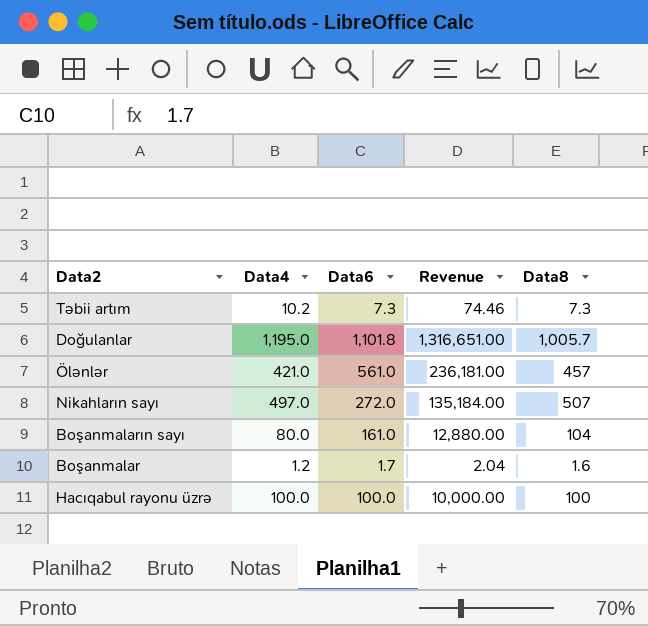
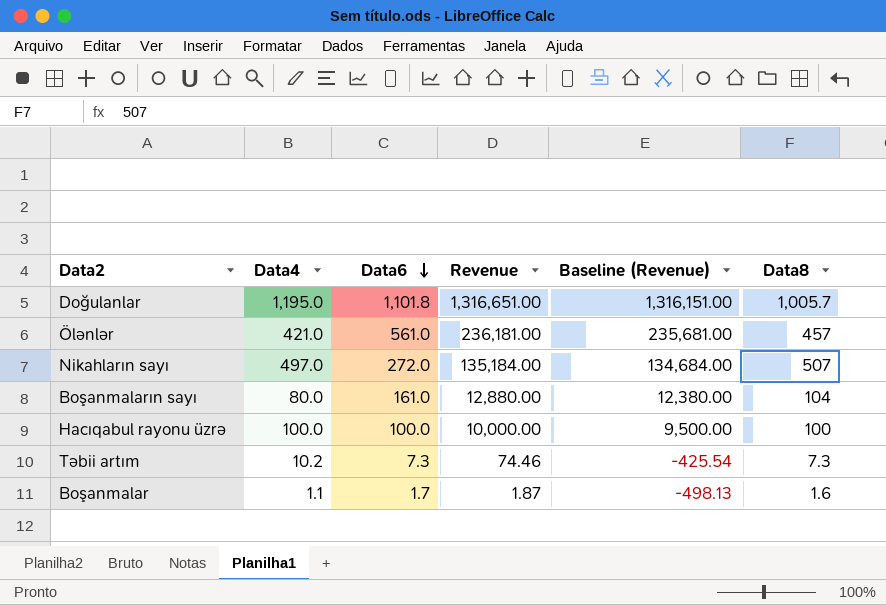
row order: none -> Data6 descending
column Baseline (Revenue) | formula: none -> [Revenue] - 500
Boşanmalar | Data4: 1.2 -> 1.1
Boşanmalar | Revenue: 2.04 -> 1.87

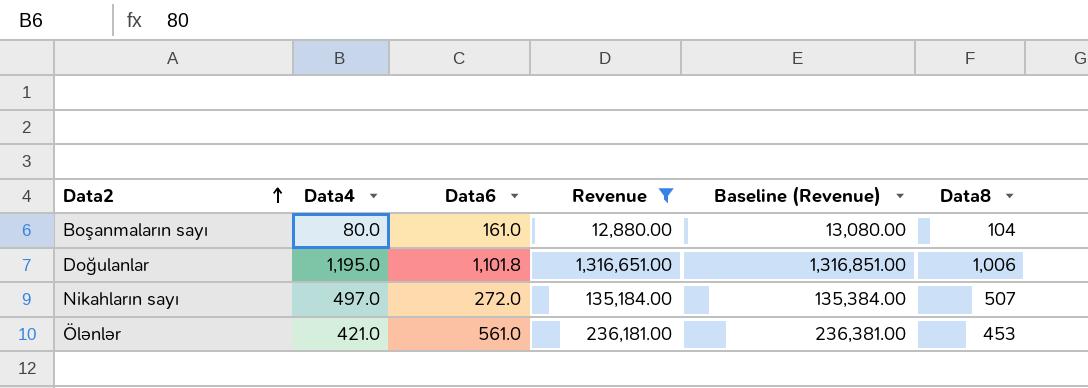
filter: none -> Revenue >= 12,880.00
row order: Data6 descending -> Data2 ascending
column Baseline (Revenue) | formula: [Revenue] - 500 -> [Revenue] + 200
Doğulanlar | Data8: 1,005.7 -> 1,006
Ölənlər | Data8: 457 -> 453

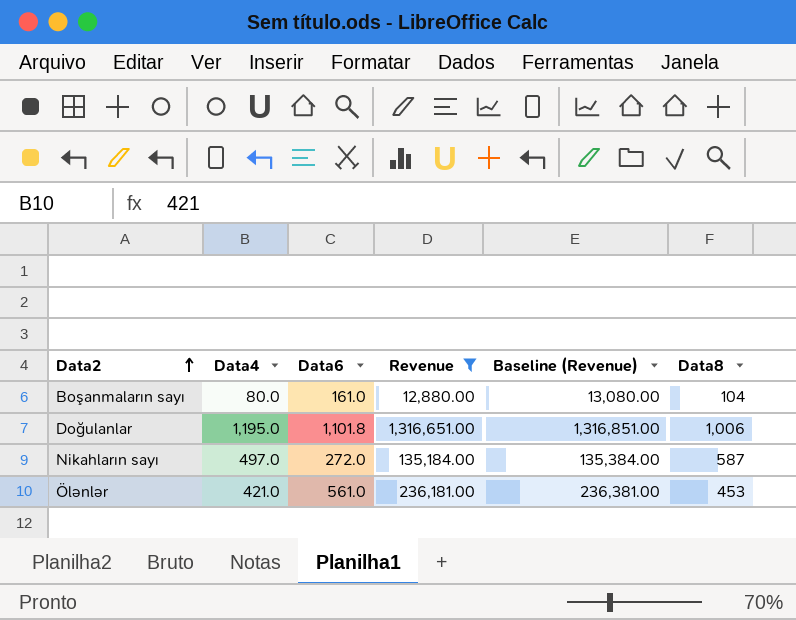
Nikahların sayı | Data8: 507 -> 587

